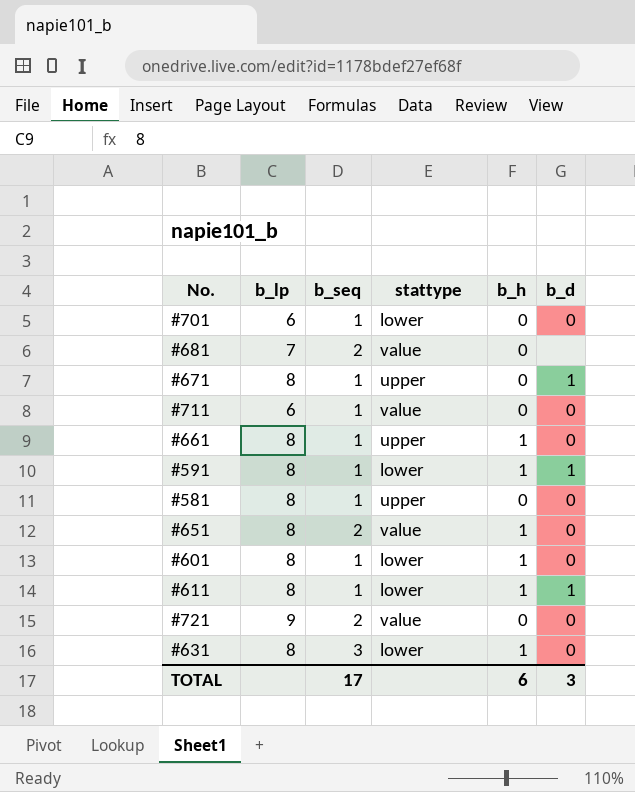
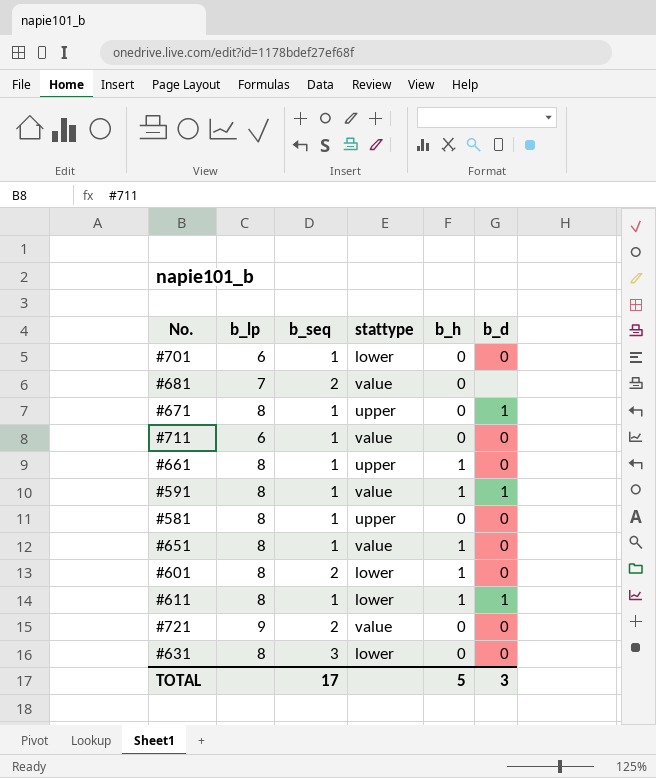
#591 | stattype: lower -> value
#651 | b_seq: 2 -> 1
#601 | b_seq: 1 -> 2
#631 | b_h: 1 -> 0
TOTAL | b_h: 6 -> 5

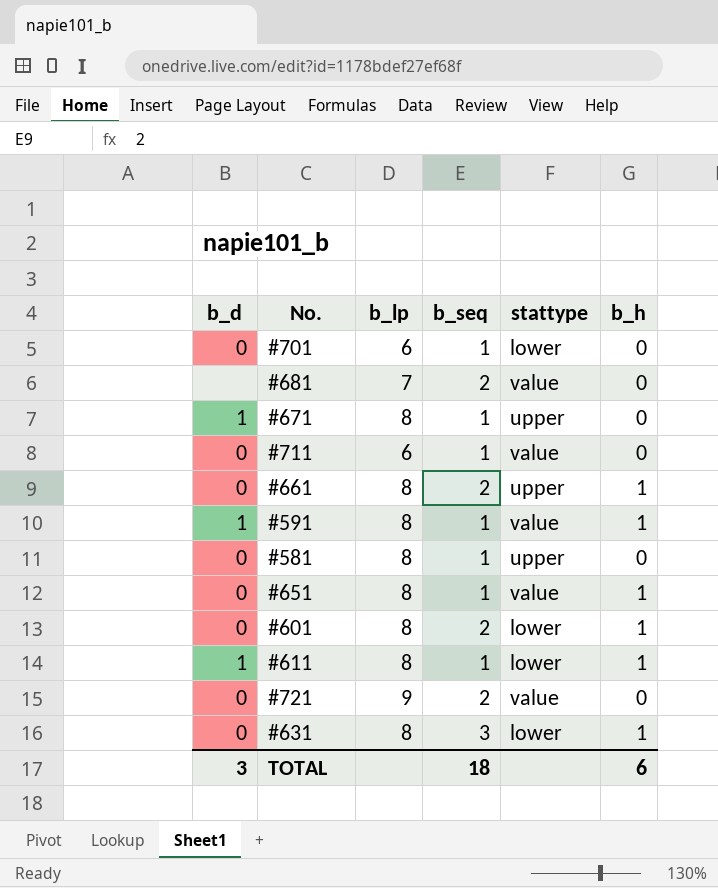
column b_d | position: 6 -> 1
#661 | b_seq: 1 -> 2
#631 | b_h: 0 -> 1
TOTAL | b_seq: 17 -> 18
TOTAL | b_h: 5 -> 6

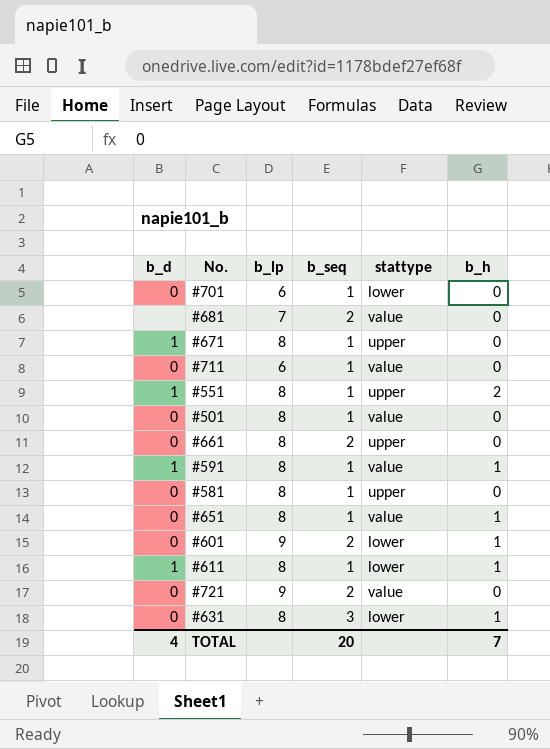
row #551: none -> 1 | 8 | 1 | upper | 2
row #501: none -> 0 | 8 | 1 | value | 0
#661 | b_h: 1 -> 0
#601 | b_lp: 8 -> 9
TOTAL | b_d: 3 -> 4
TOTAL | b_seq: 18 -> 20
TOTAL | b_h: 6 -> 7

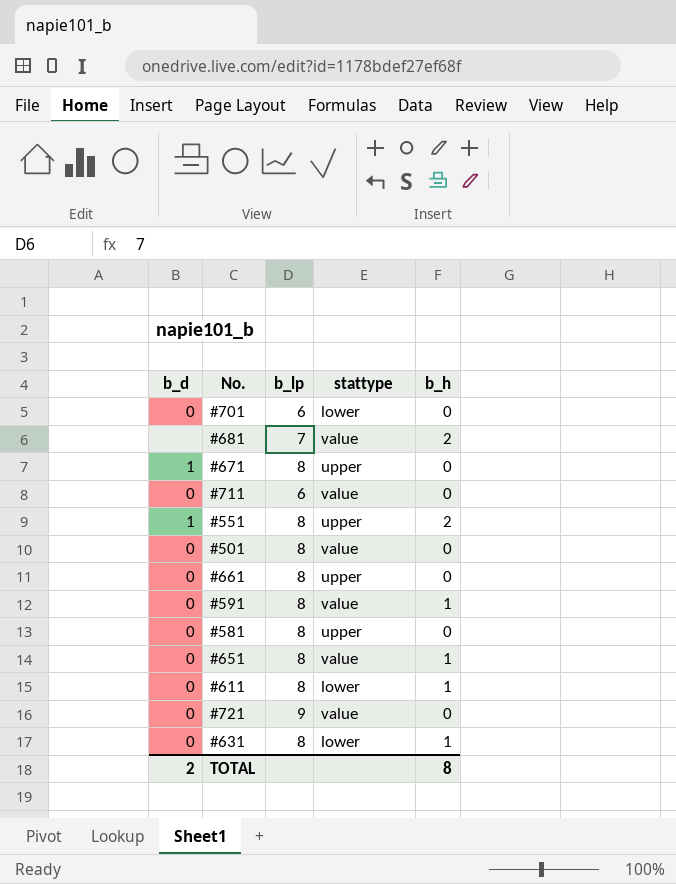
column b_seq | position: 4 -> none
row #601: 0 | 9 | 2 | lower | 1 -> none
#681 | b_h: 0 -> 2
#591 | b_d: 1 -> 0
#611 | b_d: 1 -> 0
TOTAL | b_d: 4 -> 2
TOTAL | b_h: 7 -> 8

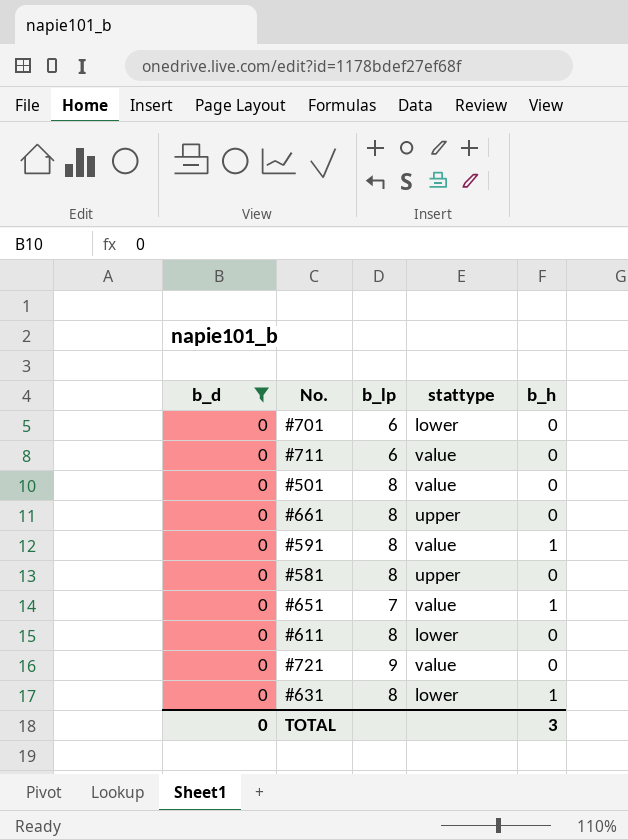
filter: none -> b_d = 0
#651 | b_lp: 8 -> 7
#611 | b_h: 1 -> 0
TOTAL | b_d: 2 -> 0
TOTAL | b_h: 8 -> 3

